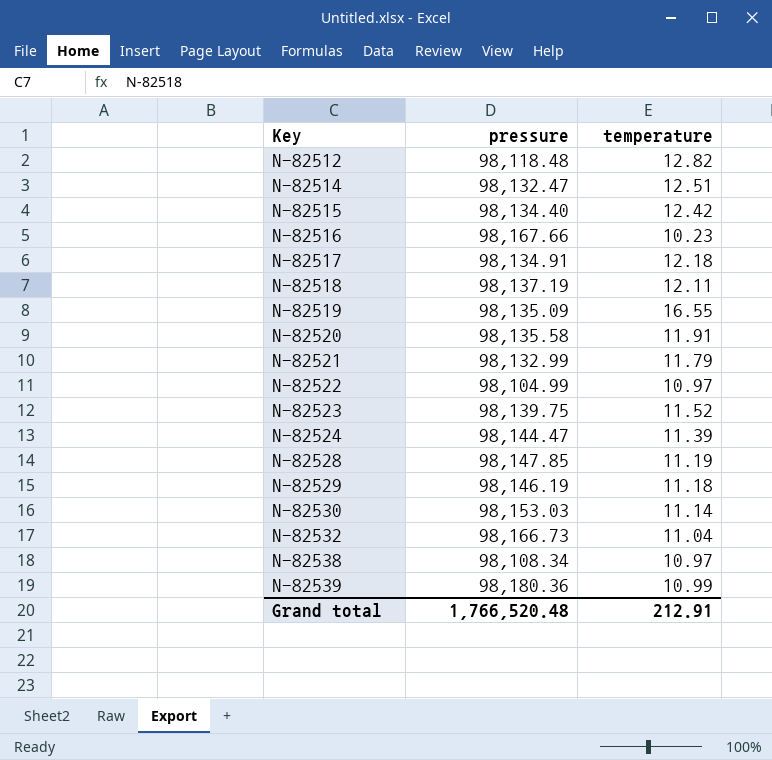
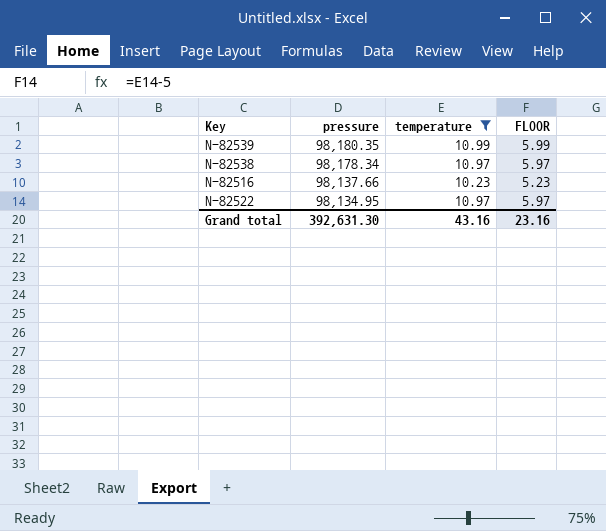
filter: none -> temperature <= 10.99
row order: Key ascending -> pressure descending
column FLOOR | formula: none -> [temperature] - 5
N-82539 | pressure: 98,180.36 -> 98,180.35
N-82538 | pressure: 98,108.34 -> 98,178.34
N-82516 | pressure: 98,167.66 -> 98,137.66
N-82522 | pressure: 98,104.99 -> 98,134.95
Grand total | pressure: 1,766,520.48 -> 392,631.30
Grand total | temperature: 212.91 -> 43.16

